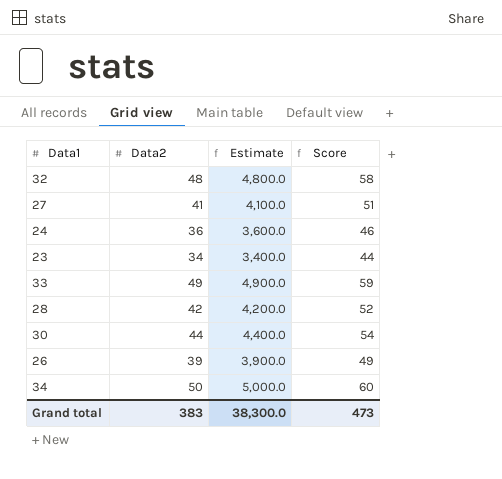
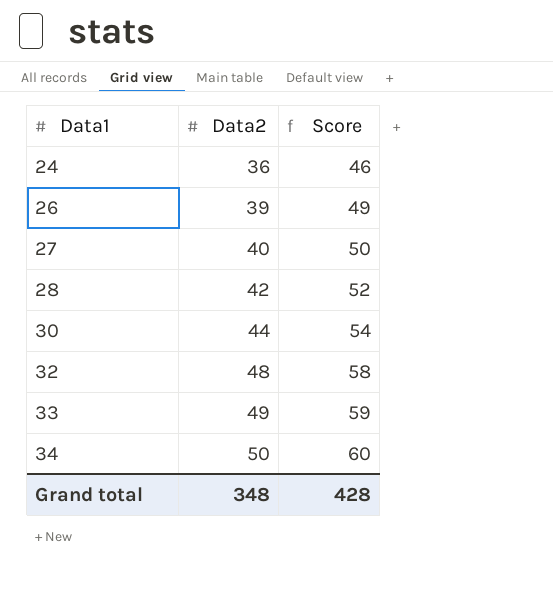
row order: none -> Data1 ascending
column Estimate | formula: [Data2] * 100 -> none
row 23: 34 | 3,400.0 | 44 -> none
27 | Data2: 41 -> 40
27 | Score: 51 -> 50
Grand total | Data2: 383 -> 348
Grand total | Score: 473 -> 428

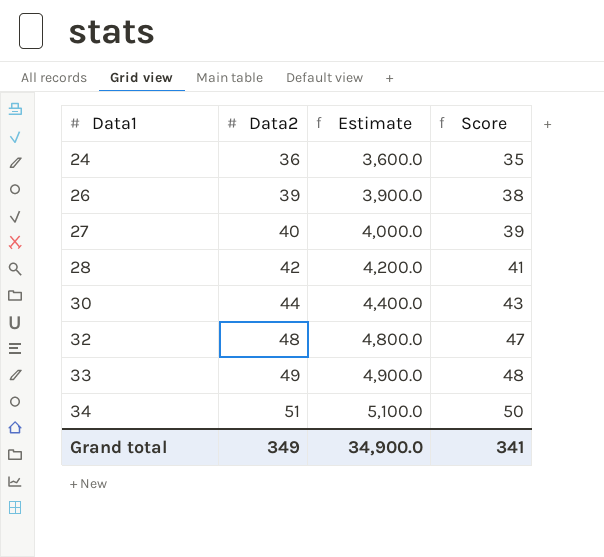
column Estimate | formula: none -> [Data2] * 100
column Score | formula: [Data2] + 10 -> [Data2] - 1
34 | Data2: 50 -> 51
Grand total | Data2: 348 -> 349
Grand total | Score: 428 -> 341

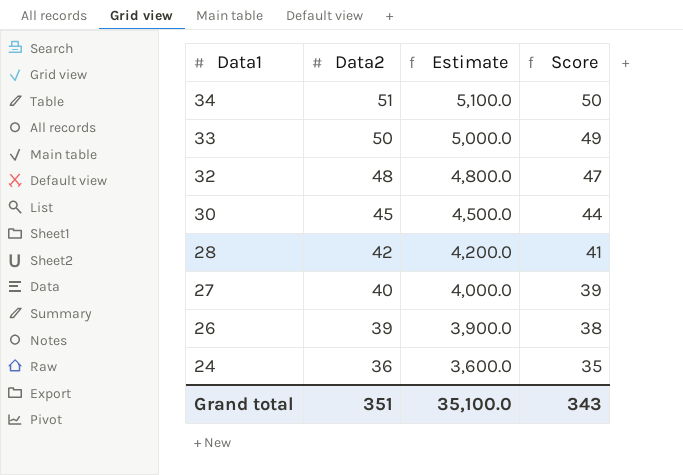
row order: Data1 ascending -> Data1 descending
33 | Data2: 49 -> 50
33 | Estimate: 4,900.0 -> 5,000.0
33 | Score: 48 -> 49
30 | Data2: 44 -> 45
30 | Estimate: 4,400.0 -> 4,500.0
30 | Score: 43 -> 44
Grand total | Data2: 349 -> 351
Grand total | Estimate: 34,900.0 -> 35,100.0
Grand total | Score: 341 -> 343

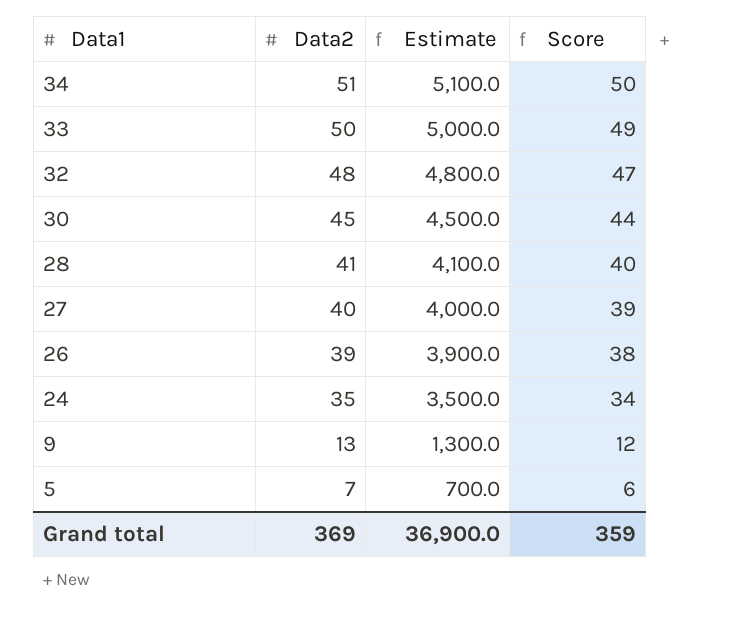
28 | Data2: 42 -> 41
28 | Estimate: 4,200.0 -> 4,100.0
28 | Score: 41 -> 40
24 | Data2: 36 -> 35
24 | Estimate: 3,600.0 -> 3,500.0
24 | Score: 35 -> 34
row 9: none -> 13 | 1,300.0 | 12
row 5: none -> 7 | 700.0 | 6
Grand total | Data2: 351 -> 369
Grand total | Estimate: 35,100.0 -> 36,900.0
Grand total | Score: 343 -> 359

